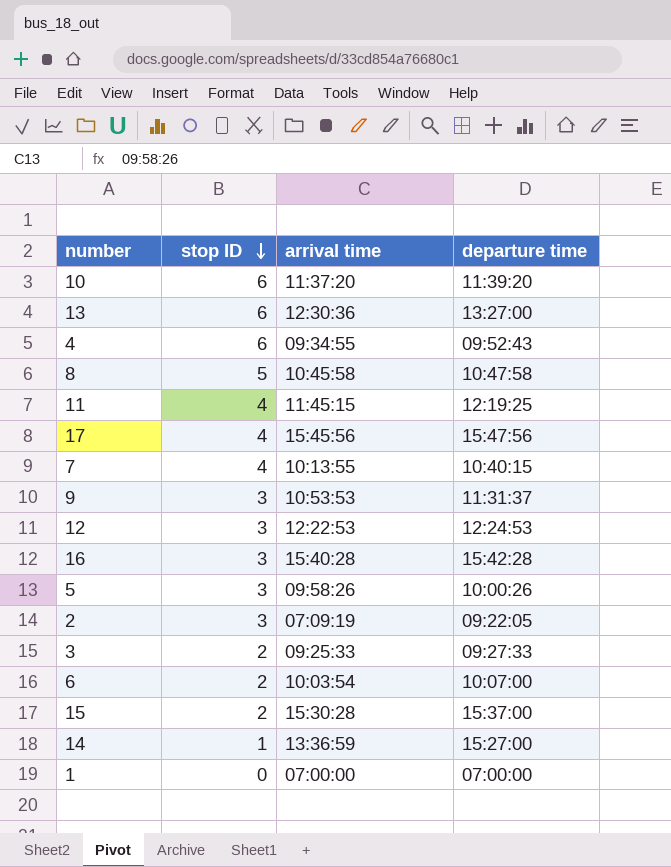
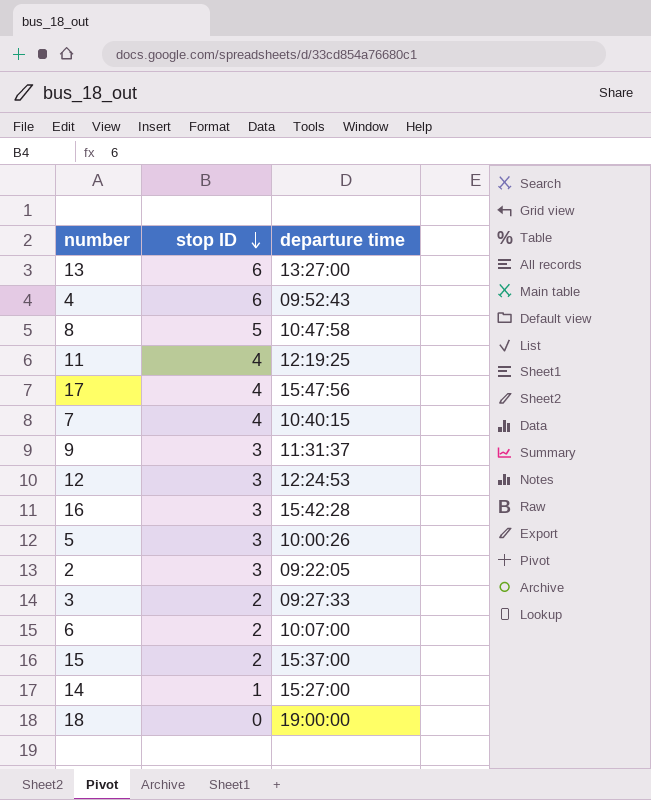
column arrival time | position: 3 -> none
row 10: 6 | 11:37:20 | 11:39:20 -> none
row 1: 0 | 07:00:00 | 07:00:00 -> none
row 18: none -> 0 | 19:00:00

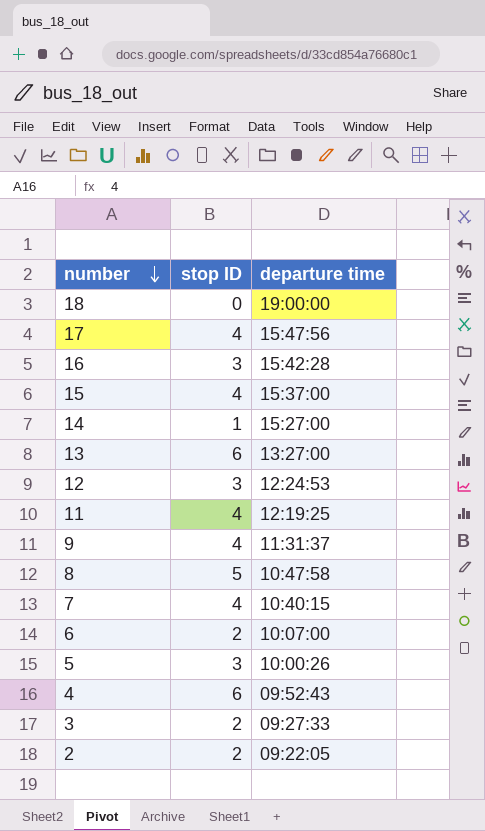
row order: stop ID descending -> number descending
15 | stop ID: 2 -> 4
9 | stop ID: 3 -> 4
2 | stop ID: 3 -> 2

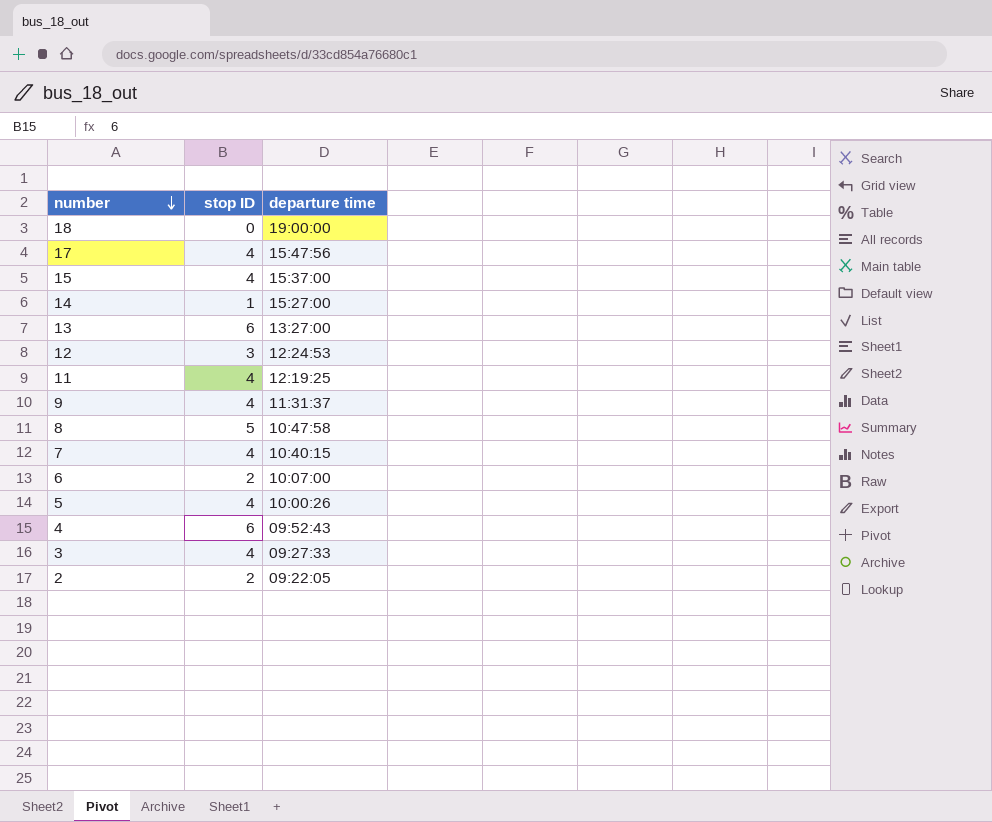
row 16: 3 | 15:42:28 -> none
5 | stop ID: 3 -> 4
3 | stop ID: 2 -> 4

